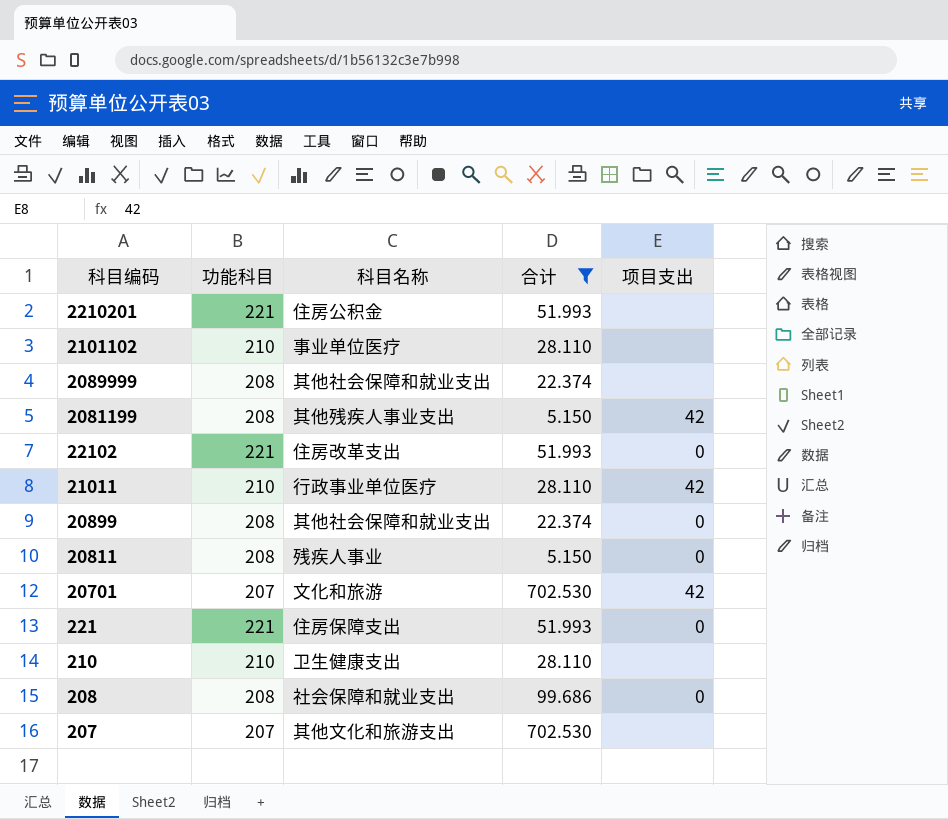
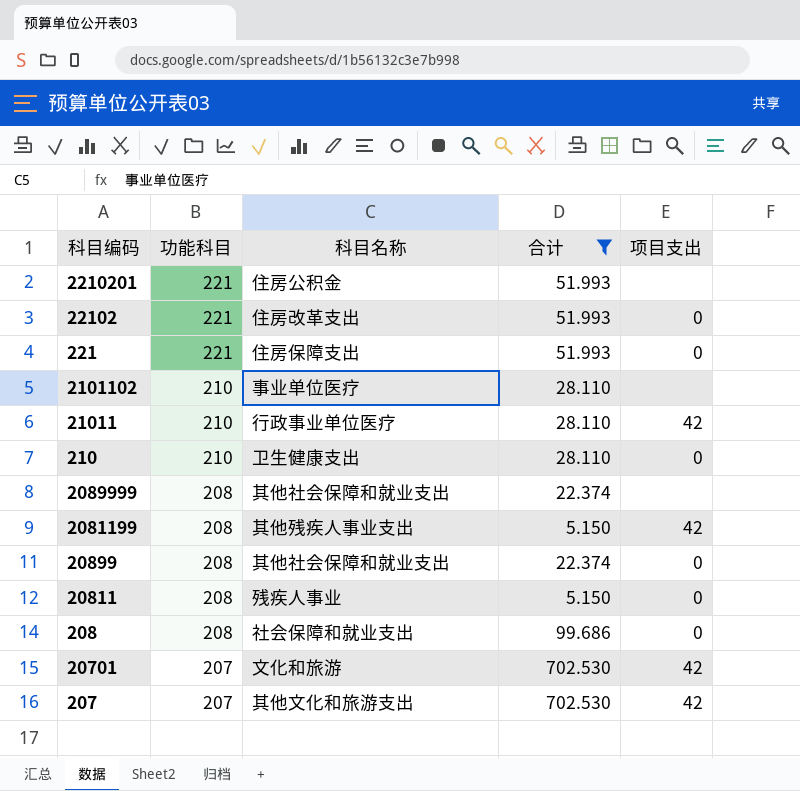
row order: 科目编码 descending -> 功能科目 descending
210 | 项目支出: none -> 0
207 | 项目支出: none -> 42

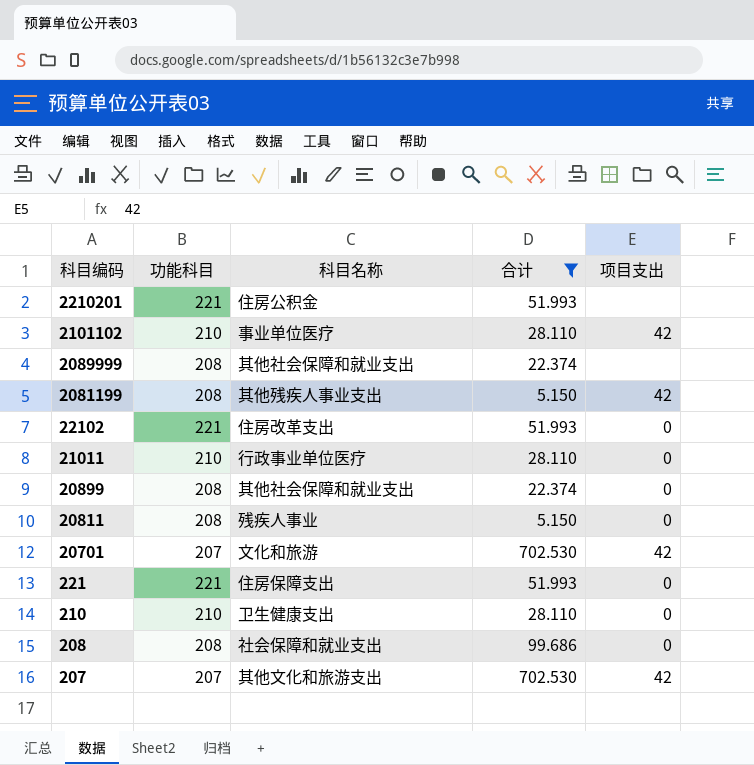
row order: 功能科目 descending -> 科目编码 descending
2101102 | 项目支出: none -> 42
21011 | 项目支出: 42 -> 0

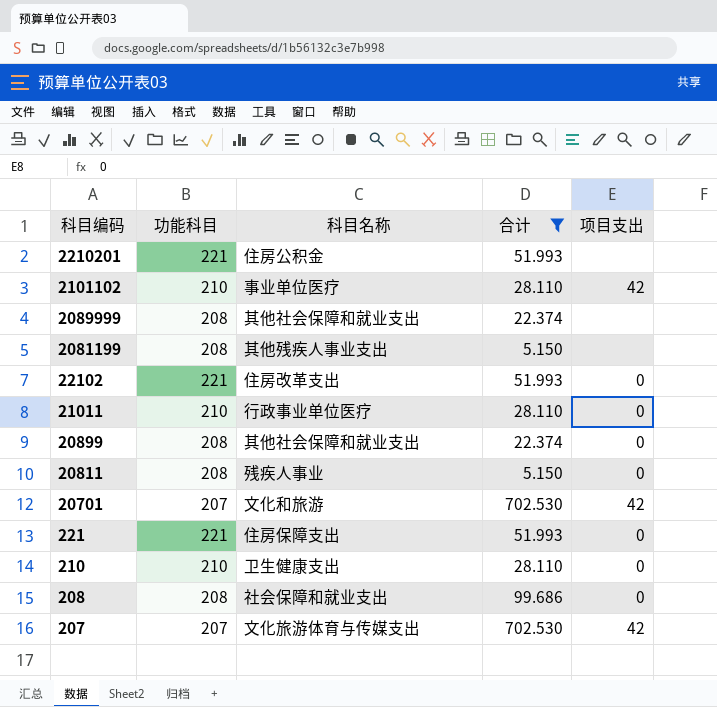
2081199 | 项目支出: 42 -> none
207 | 科目名称: 其他文化和旅游支出 -> 文化旅游体育与传媒支出

